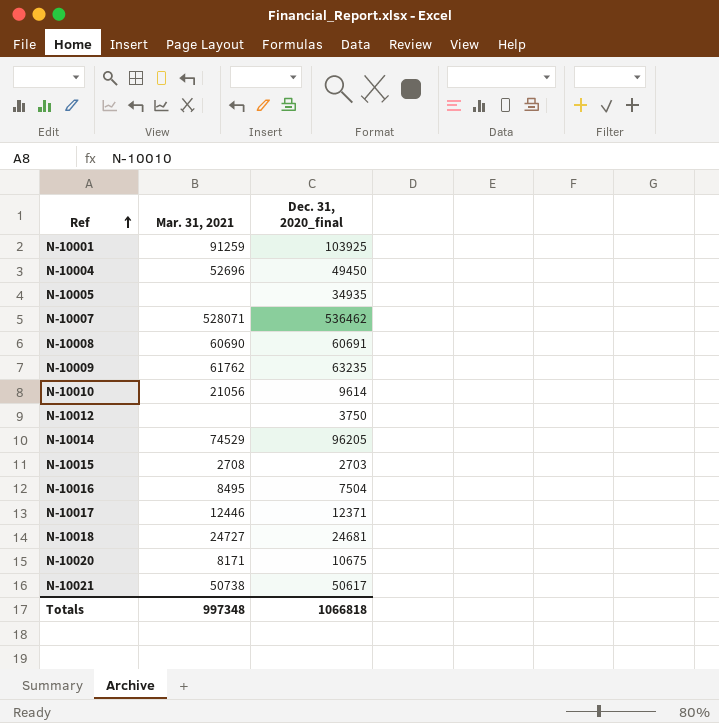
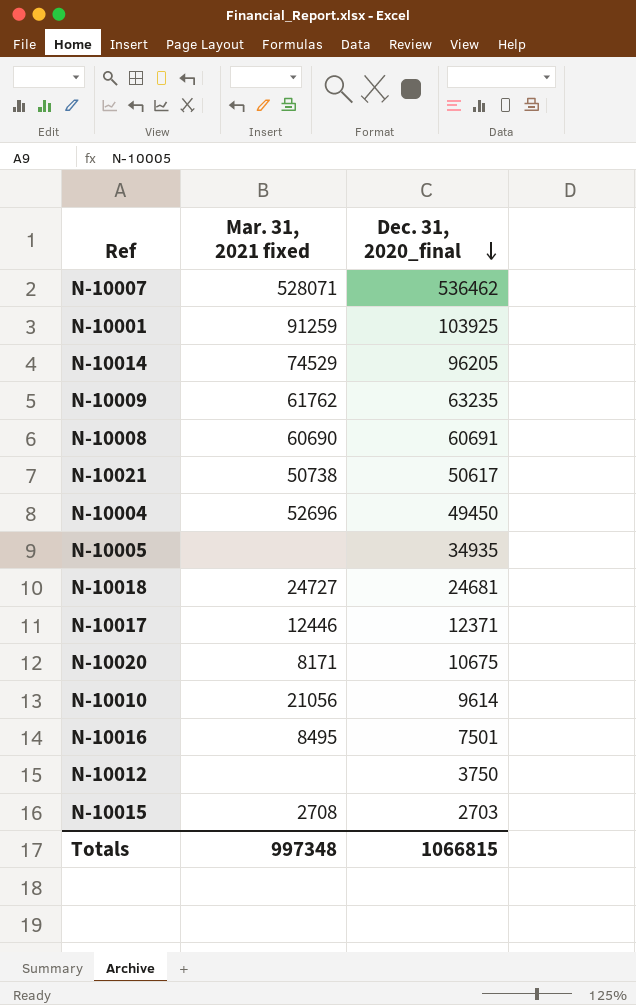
row order: Ref ascending -> Dec. 31, 2020_final descending
column name: Mar. 31, 2021 -> Mar. 31, 2021 fixed
N-10016 | Dec. 31, 2020_final: 7504 -> 7501
Totals | Dec. 31, 2020_final: 1066818 -> 1066815

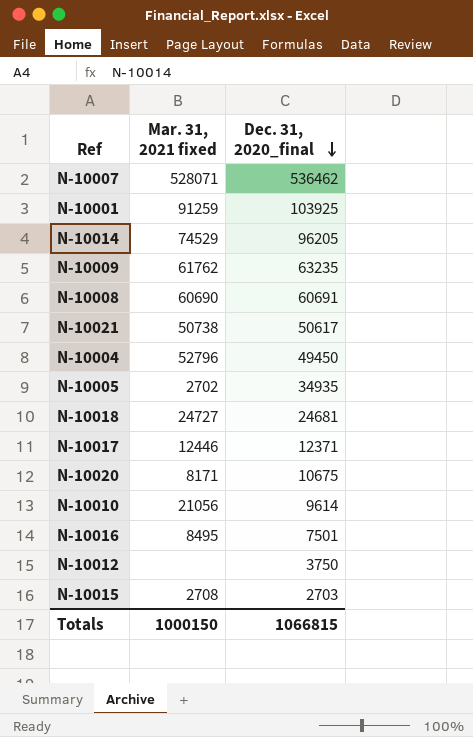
N-10004 | Mar. 31, 2021 fixed: 52696 -> 52796
N-10005 | Mar. 31, 2021 fixed: none -> 2702
Totals | Mar. 31, 2021 fixed: 997348 -> 1000150

